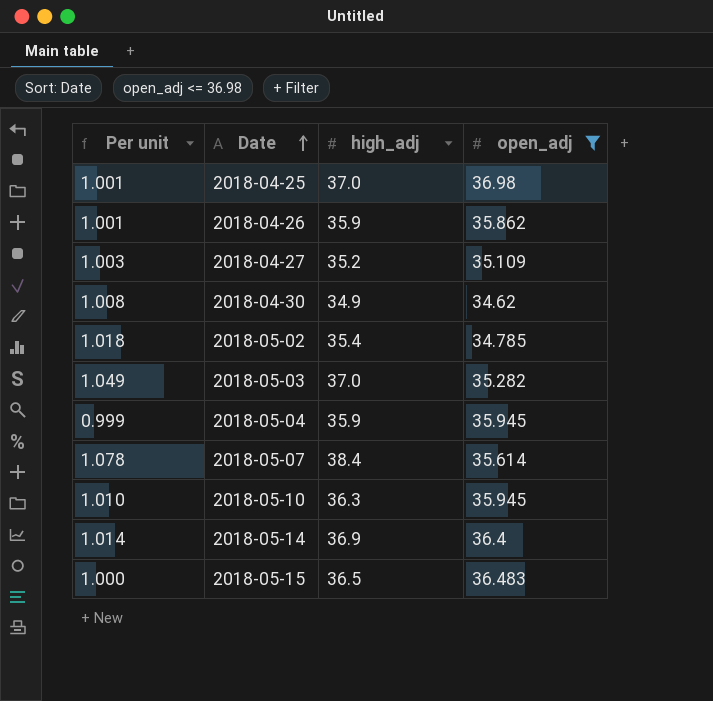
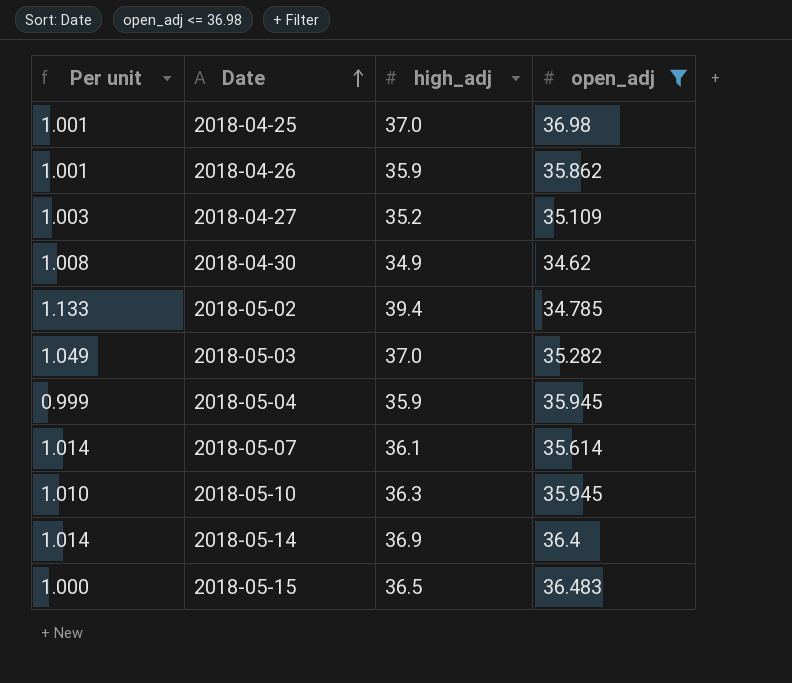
2018-05-02 | Per unit: 1.018 -> 1.133
2018-05-02 | high_adj: 35.4 -> 39.4
2018-05-07 | Per unit: 1.078 -> 1.014
2018-05-07 | high_adj: 38.4 -> 36.1

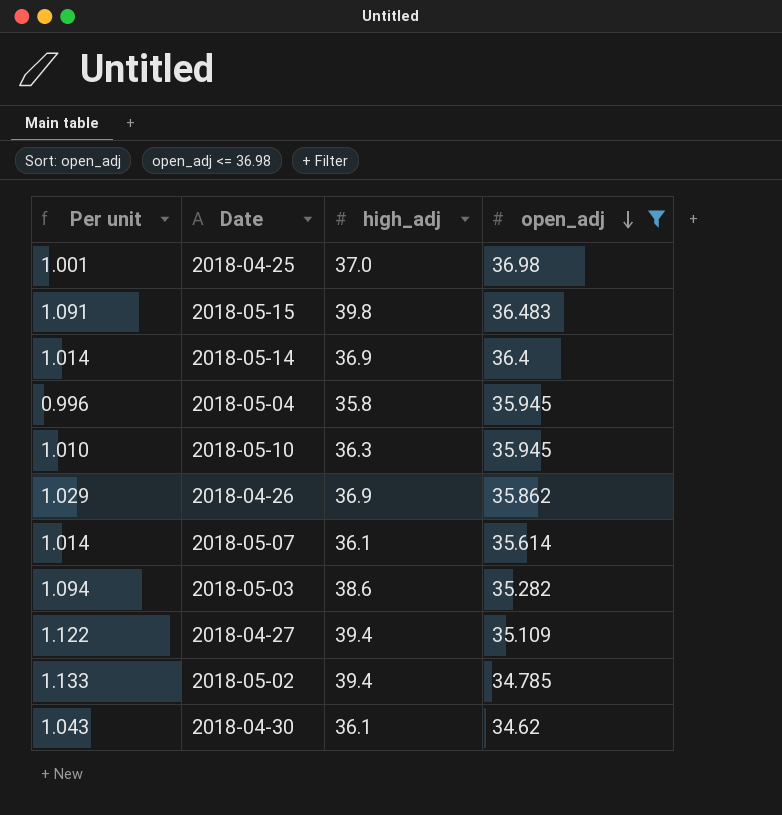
row order: Date ascending -> open_adj descending
2018-05-15 | Per unit: 1.000 -> 1.091
2018-05-15 | high_adj: 36.5 -> 39.8
2018-05-04 | Per unit: 0.999 -> 0.996
2018-05-04 | high_adj: 35.9 -> 35.8
2018-04-26 | Per unit: 1.001 -> 1.029
2018-04-26 | high_adj: 35.9 -> 36.9
2018-05-03 | Per unit: 1.049 -> 1.094
2018-05-03 | high_adj: 37.0 -> 38.6
2018-04-27 | Per unit: 1.003 -> 1.122
2018-04-27 | high_adj: 35.2 -> 39.4
2018-04-30 | Per unit: 1.008 -> 1.043
2018-04-30 | high_adj: 34.9 -> 36.1

